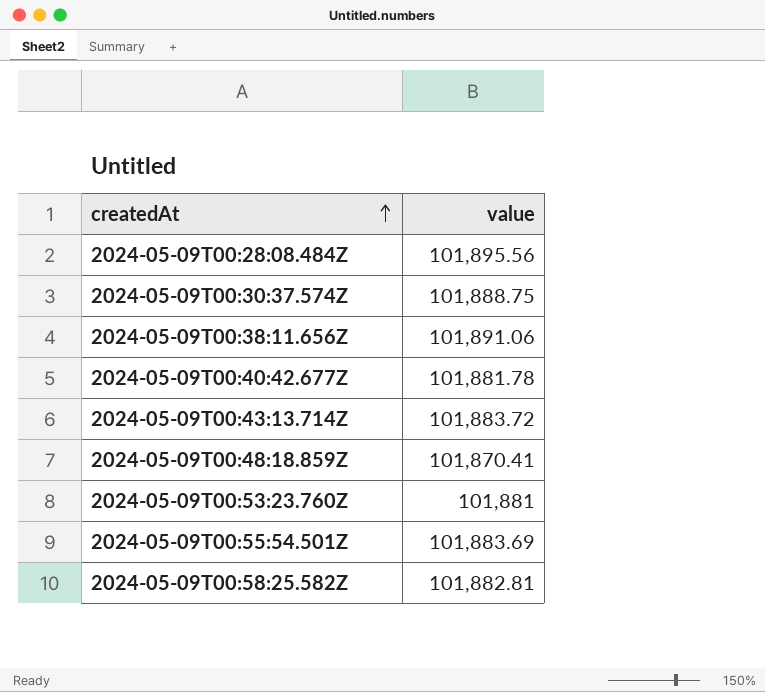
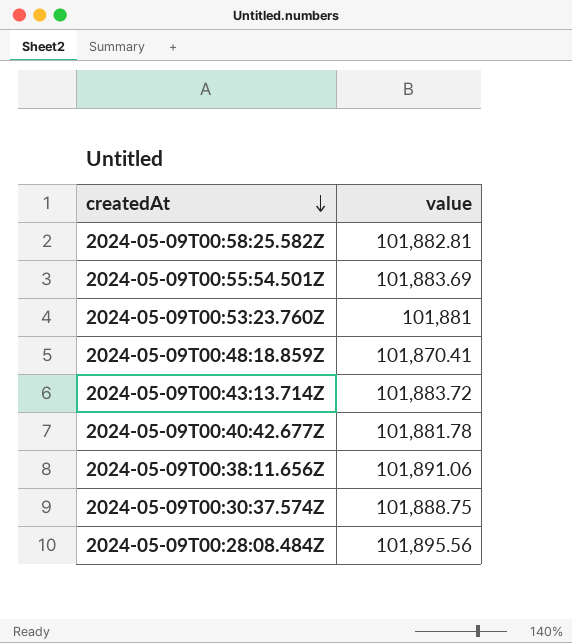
row order: createdAt ascending -> createdAt descending

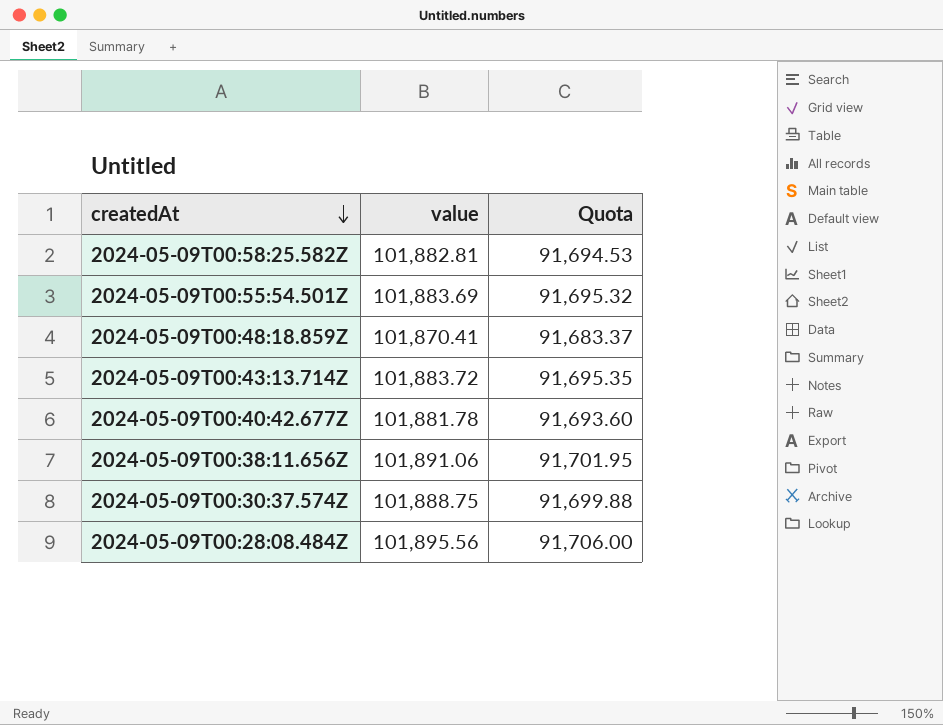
column Quota | formula: none -> [value] * 0.9
row 2024-05-09T00:53:23.760Z: 101,881 -> none

